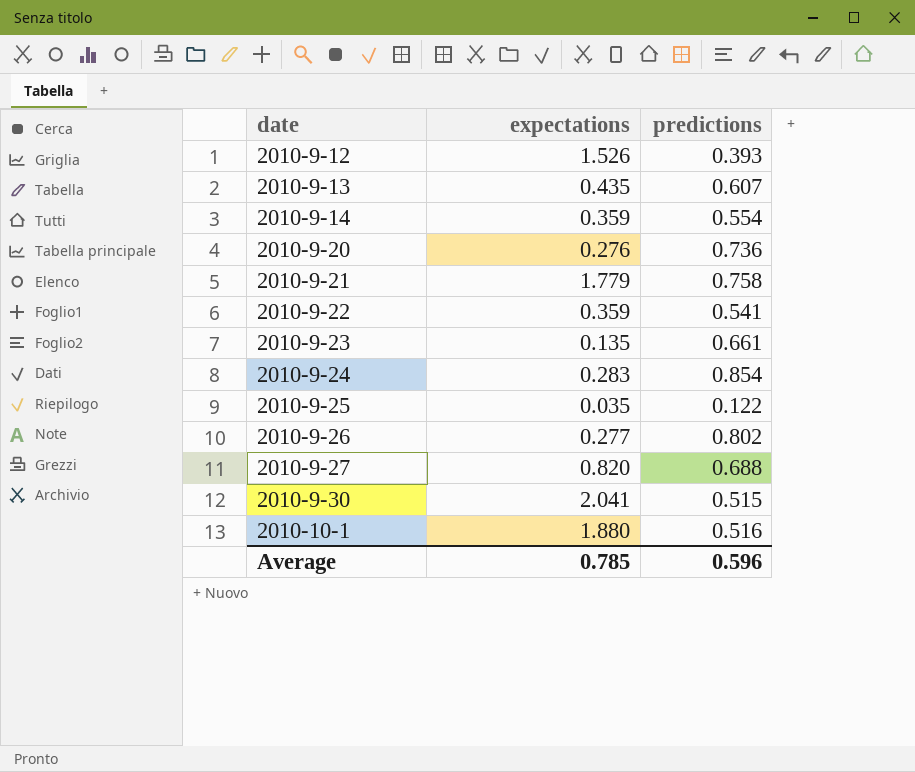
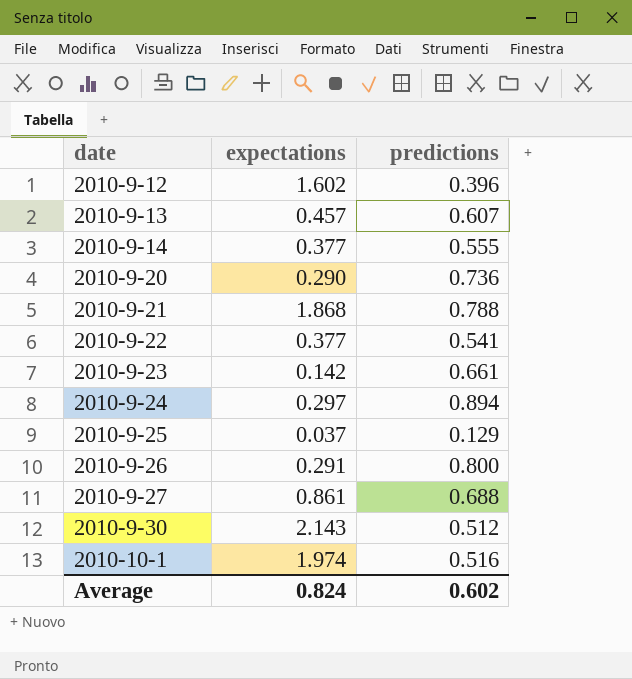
2010-9-12 | expectations: 1.526 -> 1.602
2010-9-12 | predictions: 0.393 -> 0.396
2010-9-13 | expectations: 0.435 -> 0.457
2010-9-14 | expectations: 0.359 -> 0.377
2010-9-14 | predictions: 0.554 -> 0.555
2010-9-20 | expectations: 0.276 -> 0.290
2010-9-21 | expectations: 1.779 -> 1.868
2010-9-21 | predictions: 0.758 -> 0.788
2010-9-22 | expectations: 0.359 -> 0.377
2010-9-23 | expectations: 0.135 -> 0.142
2010-9-24 | expectations: 0.283 -> 0.297
2010-9-24 | predictions: 0.854 -> 0.894
2010-9-25 | expectations: 0.035 -> 0.037
2010-9-25 | predictions: 0.122 -> 0.129
2010-9-26 | expectations: 0.277 -> 0.291
2010-9-26 | predictions: 0.802 -> 0.800
2010-9-27 | expectations: 0.820 -> 0.861
2010-9-30 | expectations: 2.041 -> 2.143
2010-9-30 | predictions: 0.515 -> 0.512
2010-10-1 | expectations: 1.880 -> 1.974
Average | expectations: 0.785 -> 0.824
Average | predictions: 0.596 -> 0.602

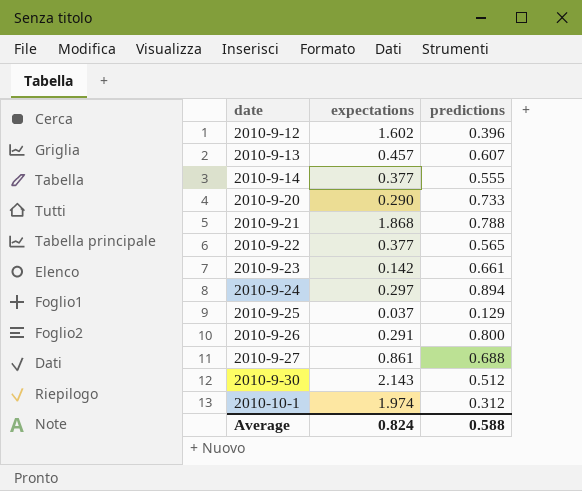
2010-9-20 | predictions: 0.736 -> 0.733
2010-9-22 | predictions: 0.541 -> 0.565
2010-10-1 | predictions: 0.516 -> 0.312
Average | predictions: 0.602 -> 0.588

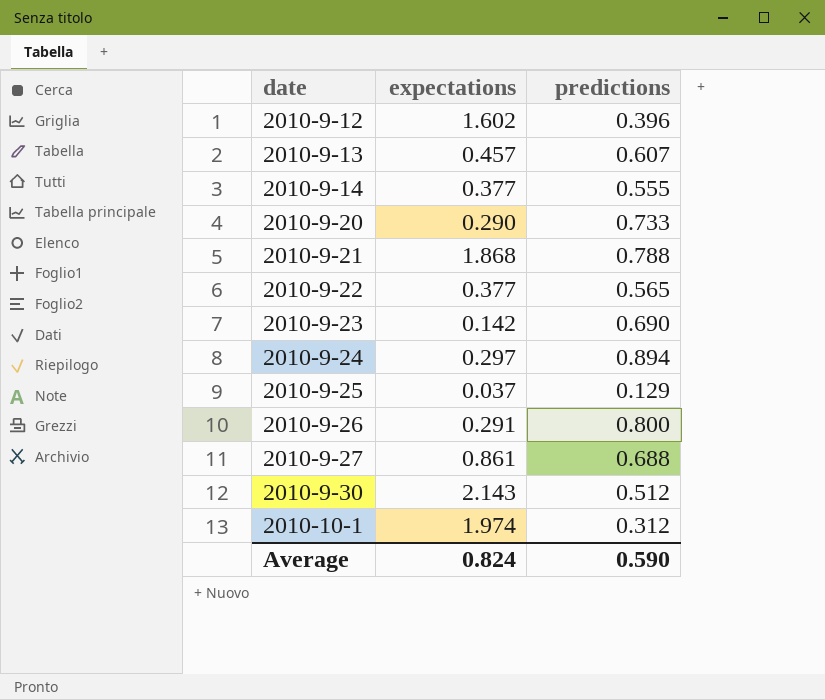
2010-9-23 | predictions: 0.661 -> 0.690
Average | predictions: 0.588 -> 0.590

